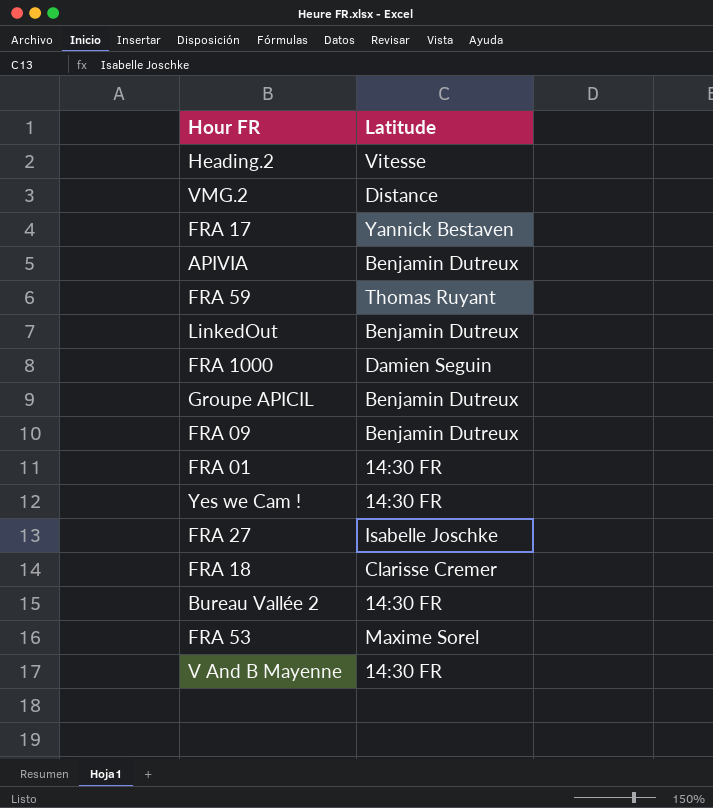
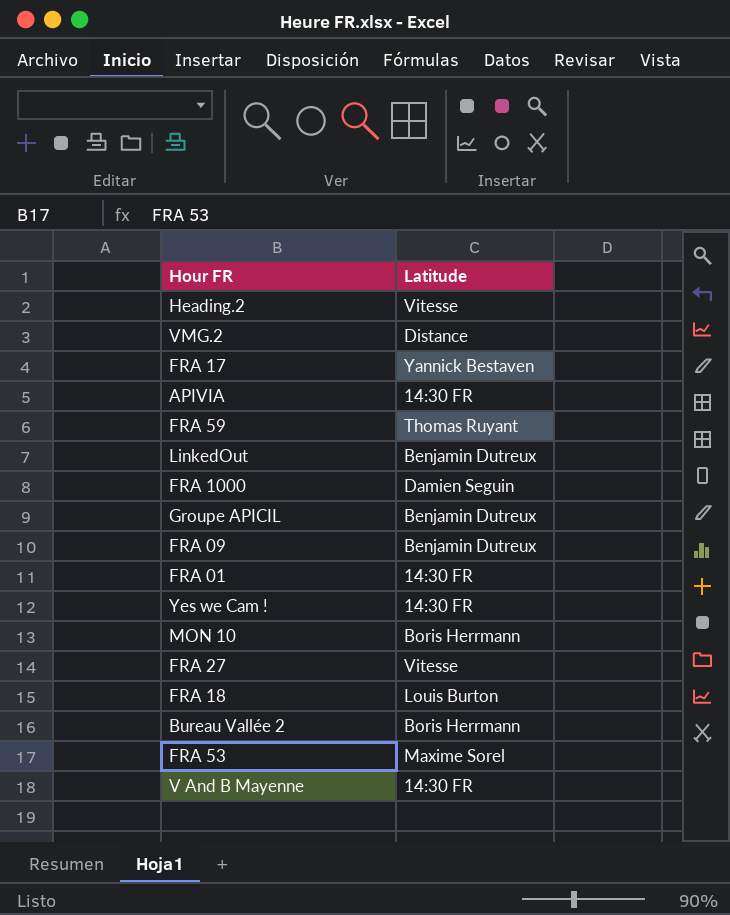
APIVIA | Latitude: Benjamin Dutreux -> 14:30 FR
row MON 10: none -> Boris Herrmann
FRA 27 | Latitude: Isabelle Joschke -> Vitesse
FRA 18 | Latitude: Clarisse Cremer -> Louis Burton
Bureau Vallée 2 | Latitude: 14:30 FR -> Boris Herrmann

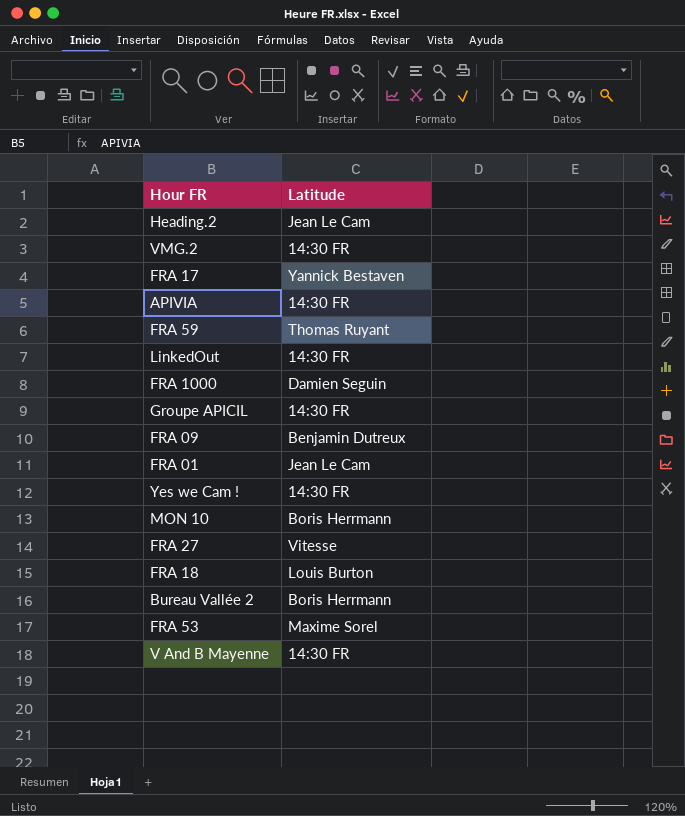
Heading.2 | Latitude: Vitesse -> Jean Le Cam
VMG.2 | Latitude: Distance -> 14:30 FR
LinkedOut | Latitude: Benjamin Dutreux -> 14:30 FR
Groupe APICIL | Latitude: Benjamin Dutreux -> 14:30 FR
FRA 01 | Latitude: 14:30 FR -> Jean Le Cam

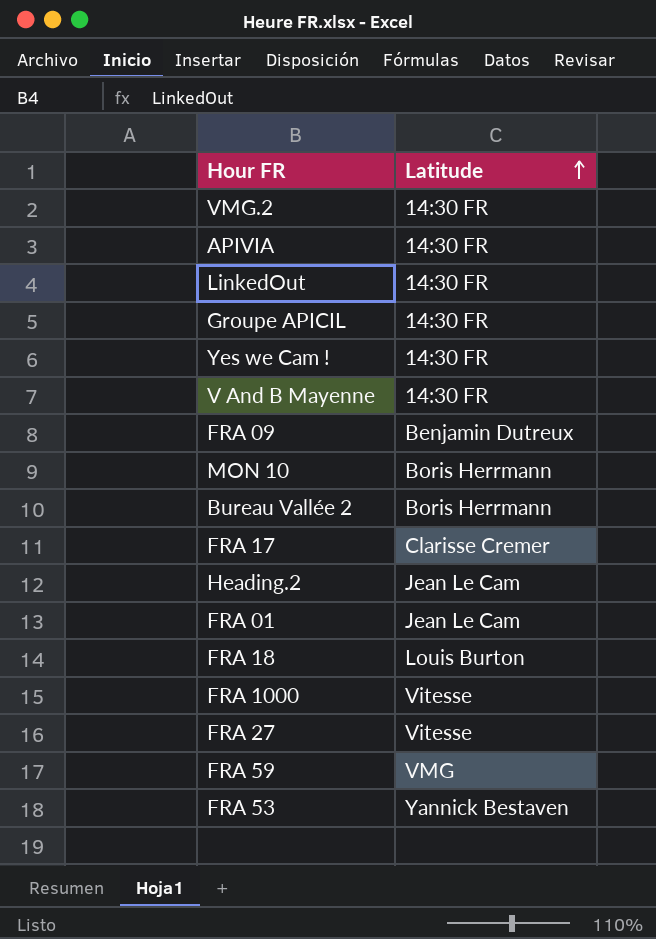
row order: none -> Latitude ascending
FRA 17 | Latitude: Yannick Bestaven -> Clarisse Cremer
FRA 1000 | Latitude: Damien Seguin -> Vitesse
FRA 59 | Latitude: Thomas Ruyant -> VMG
FRA 53 | Latitude: Maxime Sorel -> Yannick Bestaven

